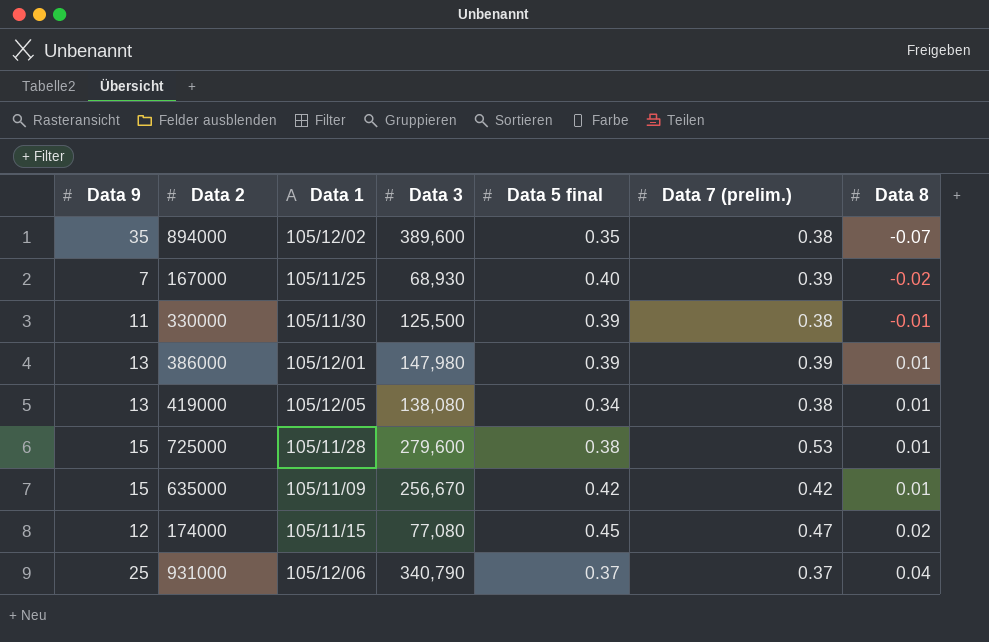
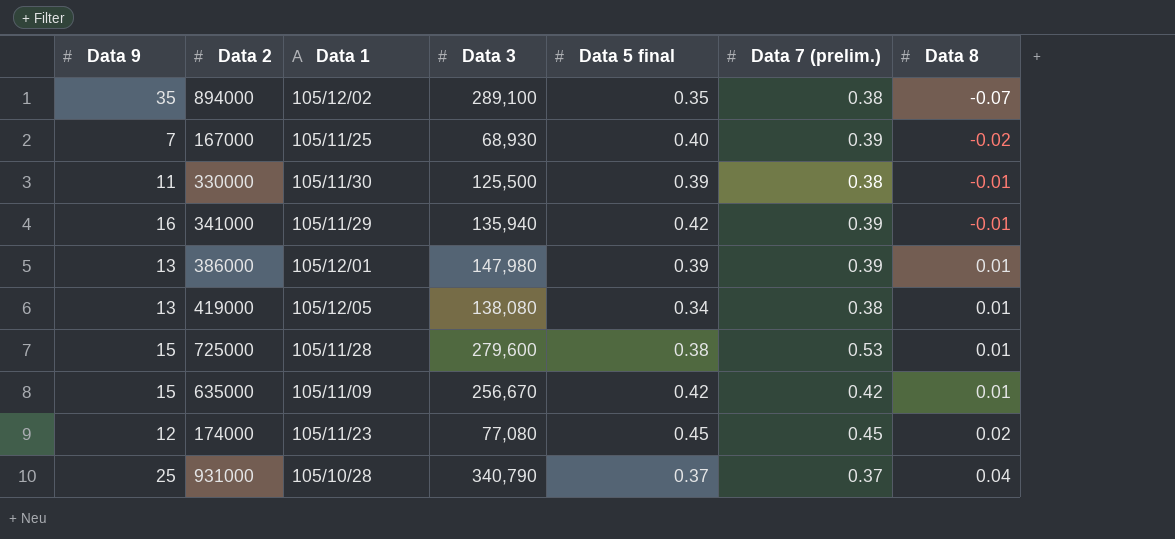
894000 | Data 3: 389,600 -> 289,100
row 341000: none -> 16 | 105/11/29 | 135,940 | 0.42 | 0.39 | -0.01
174000 | Data 1: 105/11/15 -> 105/11/23
174000 | Data 7 (prelim.): 0.47 -> 0.45
931000 | Data 1: 105/12/06 -> 105/10/28

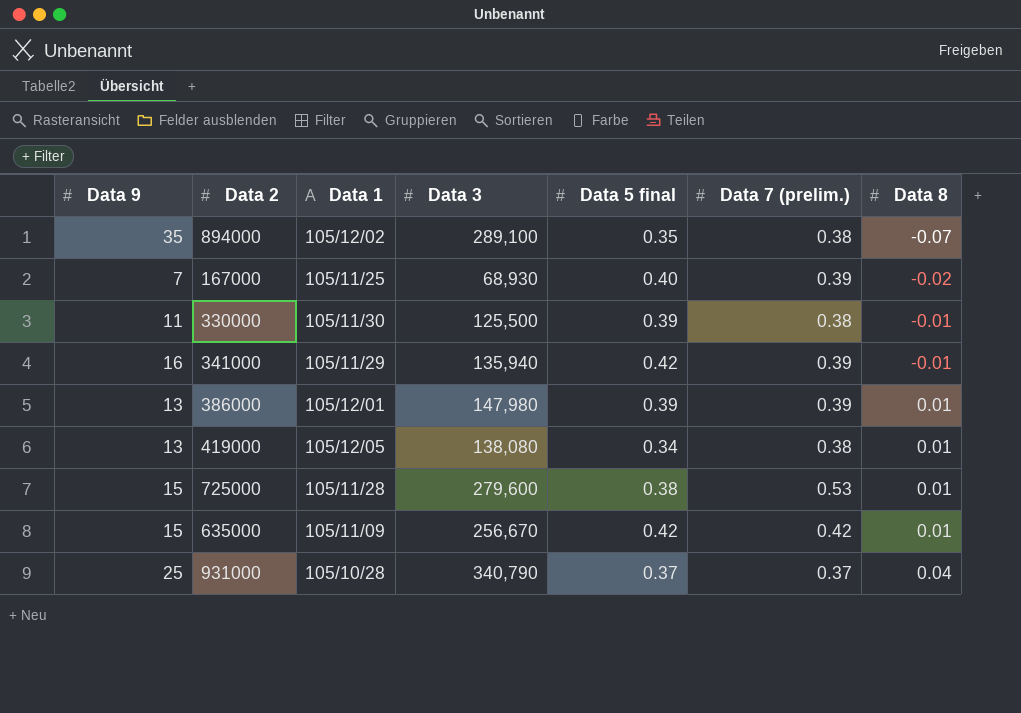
row 174000: 12 | 105/11/23 | 77,080 | 0.45 | 0.45 | 0.02 -> none

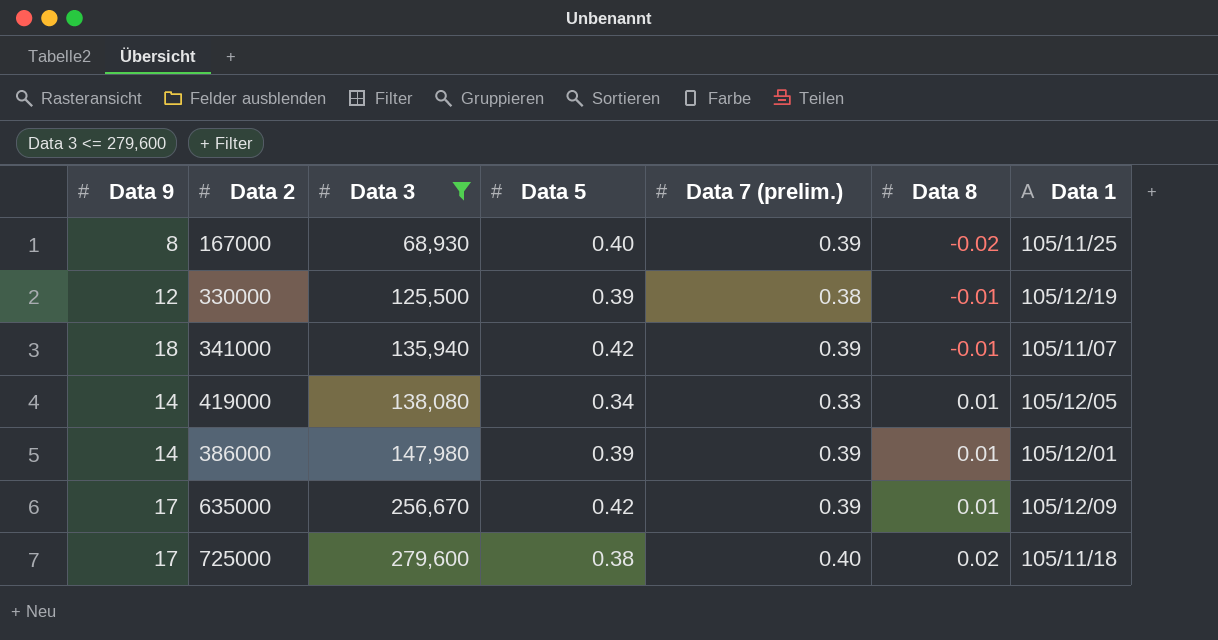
filter: none -> Data 3 <= 279,600
row order: Data 8 ascending -> Data 3 ascending
column name: Data 5 final -> Data 5
column Data 1 | position: 3 -> 7
167000 | Data 9: 7 -> 8
330000 | Data 9: 11 -> 12
330000 | Data 1: 105/11/30 -> 105/12/19
341000 | Data 9: 16 -> 18
341000 | Data 1: 105/11/29 -> 105/11/07
419000 | Data 9: 13 -> 14
419000 | Data 7 (prelim.): 0.38 -> 0.33
386000 | Data 9: 13 -> 14
635000 | Data 9: 15 -> 17
635000 | Data 7 (prelim.): 0.42 -> 0.39
635000 | Data 1: 105/11/09 -> 105/12/09
725000 | Data 9: 15 -> 17
725000 | Data 7 (prelim.): 0.53 -> 0.40
725000 | Data 8: 0.01 -> 0.02
725000 | Data 1: 105/11/28 -> 105/11/18

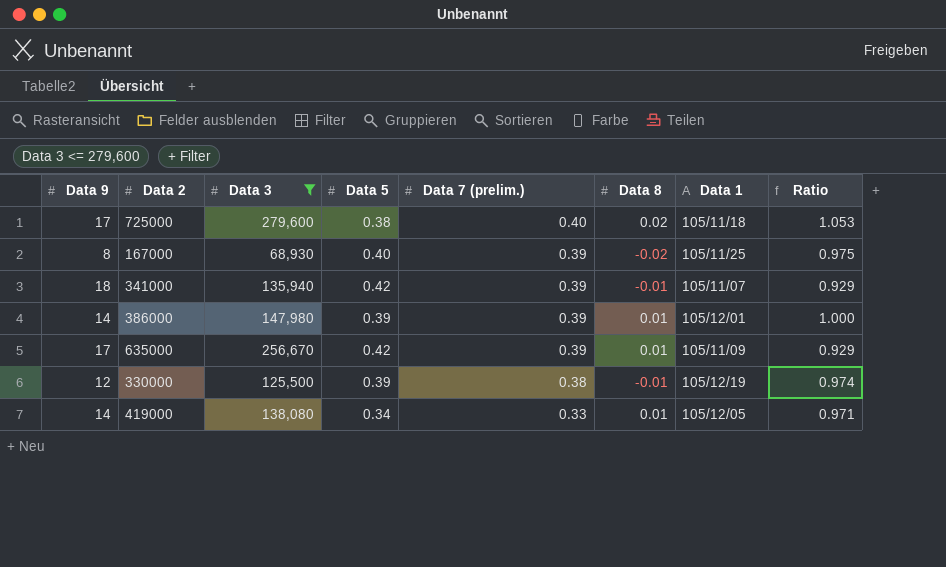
row order: Data 3 ascending -> Data 7 (prelim.) descending
column Ratio | formula: none -> [Data 7 (prelim.)] / [Data 5]
635000 | Data 1: 105/12/09 -> 105/11/09

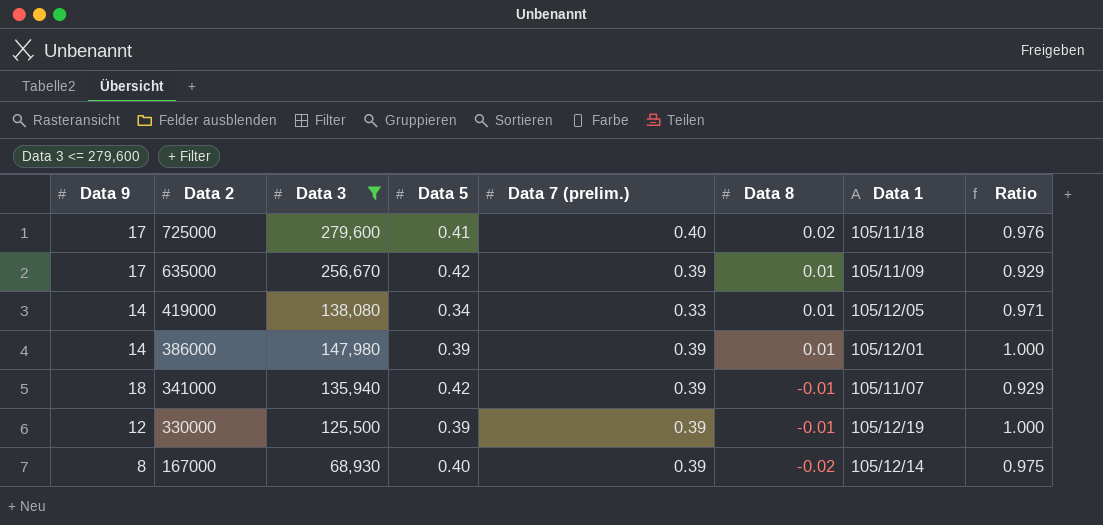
row order: Data 7 (prelim.) descending -> Data 2 descending
725000 | Data 5: 0.38 -> 0.41
725000 | Ratio: 1.053 -> 0.976
330000 | Data 7 (prelim.): 0.38 -> 0.39
330000 | Ratio: 0.974 -> 1.000
167000 | Data 1: 105/11/25 -> 105/12/14

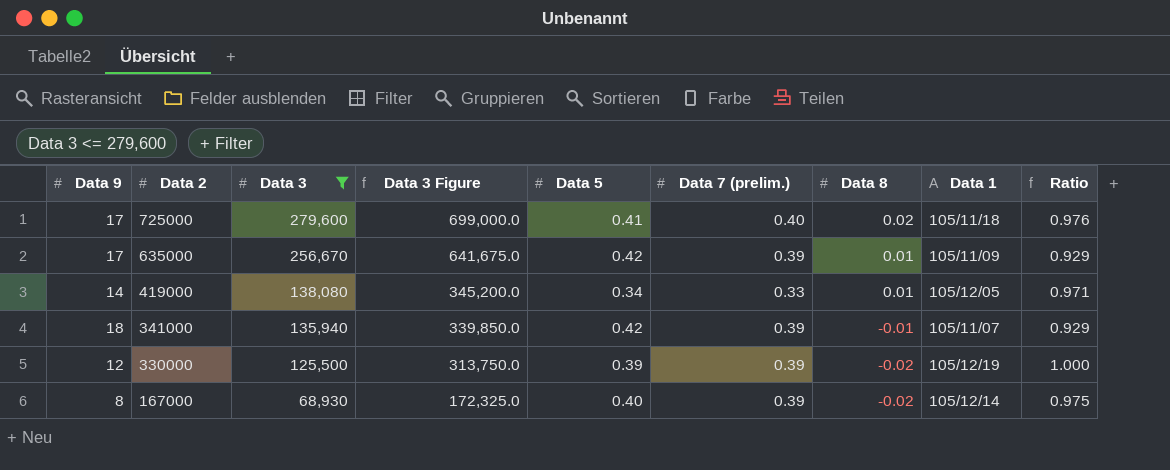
column Data 3 Figure | formula: none -> [Data 3] * 2.5
row 386000: 14 | 147,980 | 0.39 | 0.39 | 0.01 | 105/12/01 | 1.000 -> none
330000 | Data 8: -0.01 -> -0.02

